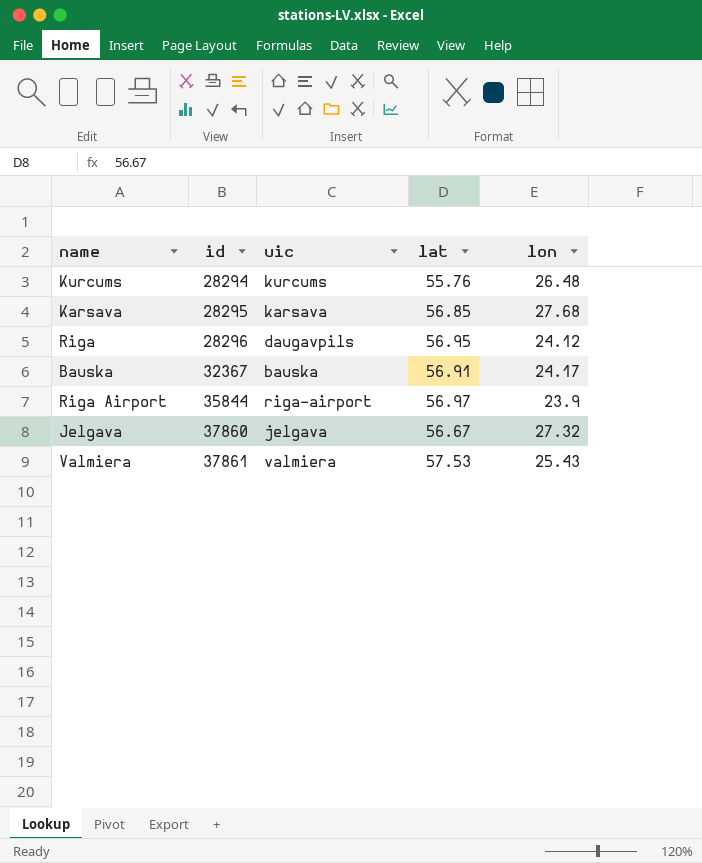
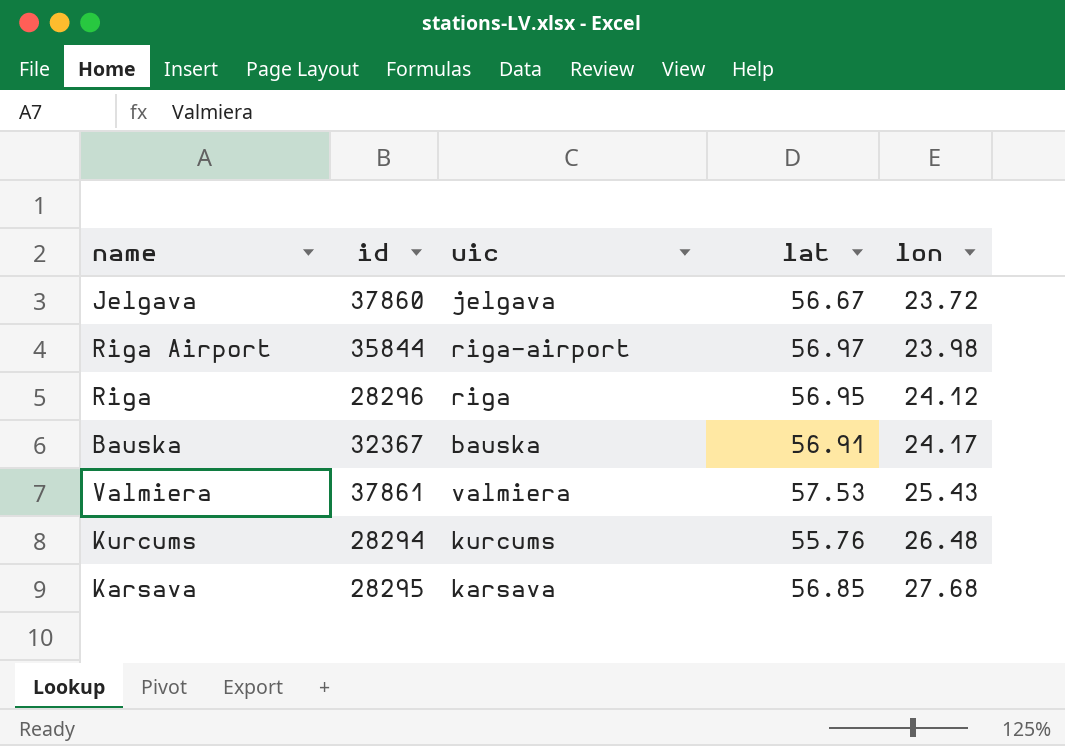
row order: id ascending -> lon ascending
Jelgava | lon: 27.32 -> 23.72
Riga Airport | lon: 23.9 -> 23.98
Riga | uic: daugavpils -> riga

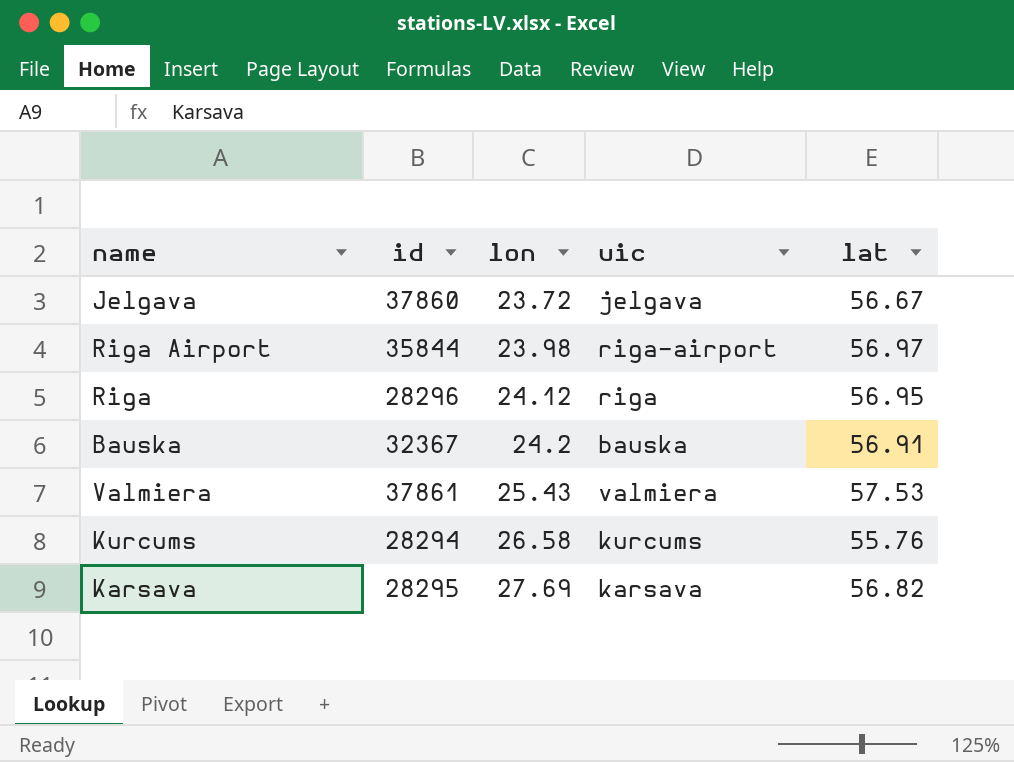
column lon | position: 5 -> 3
Bauska | lon: 24.17 -> 24.2
Kurcums | lon: 26.48 -> 26.58
Karsava | lon: 27.68 -> 27.69
Karsava | lat: 56.85 -> 56.82

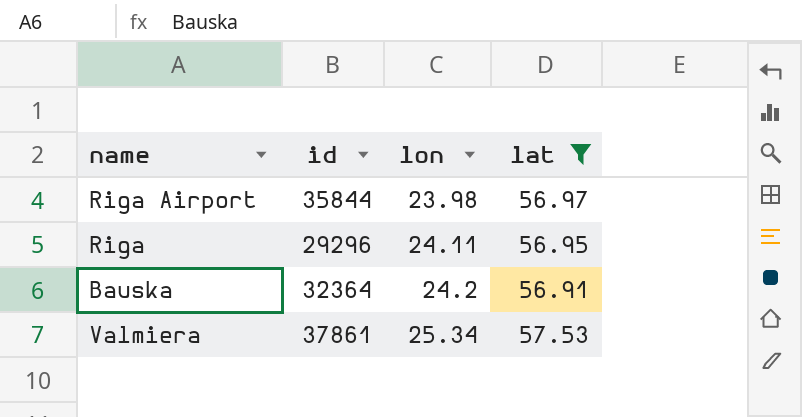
filter: none -> lat >= 56.91
column uic | position: 4 -> none
Riga | id: 28296 -> 29296
Riga | lon: 24.12 -> 24.11
Bauska | id: 32367 -> 32364
Valmiera | lon: 25.43 -> 25.34

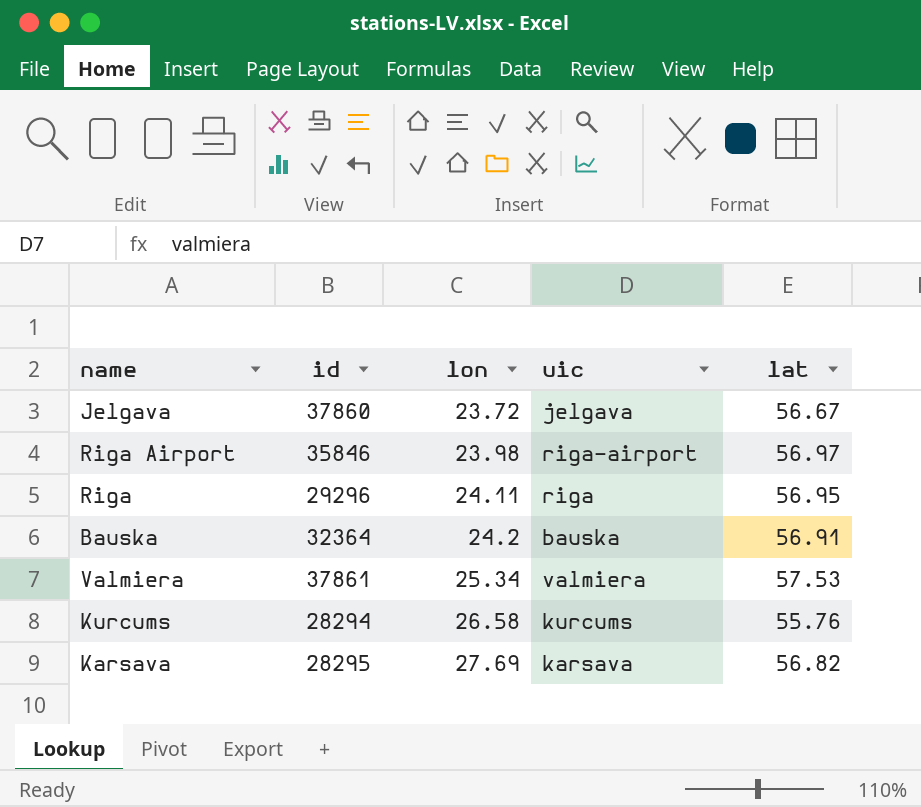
filter: lat >= 56.91 -> none
column uic | position: none -> 4
Riga Airport | id: 35844 -> 35846

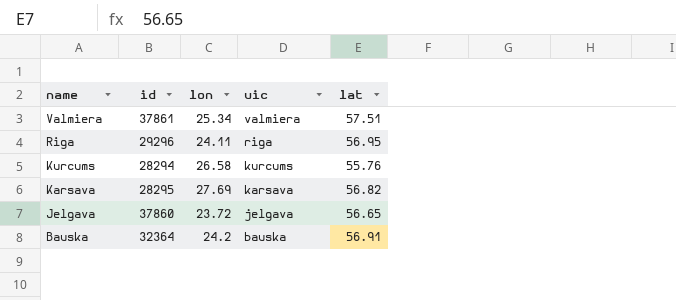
row order: lon ascending -> name descending
row Riga Airport: 35846 | 23.98 | riga-airport | 56.97 -> none
Valmiera | lat: 57.53 -> 57.51
Jelgava | lat: 56.67 -> 56.65

